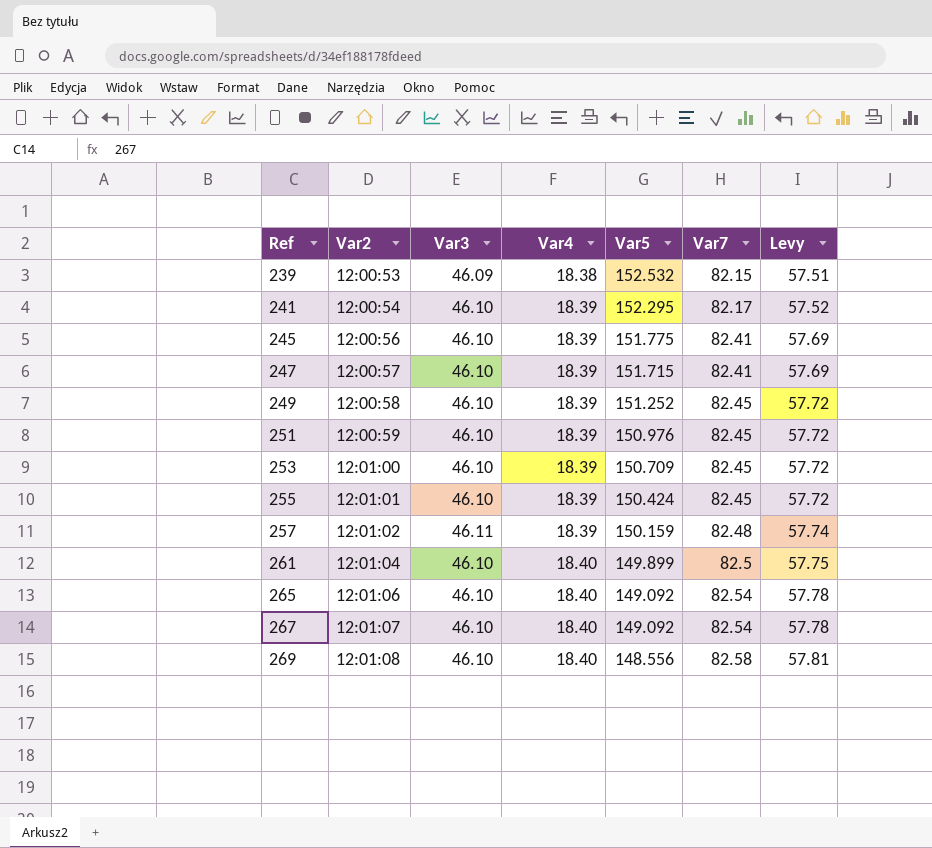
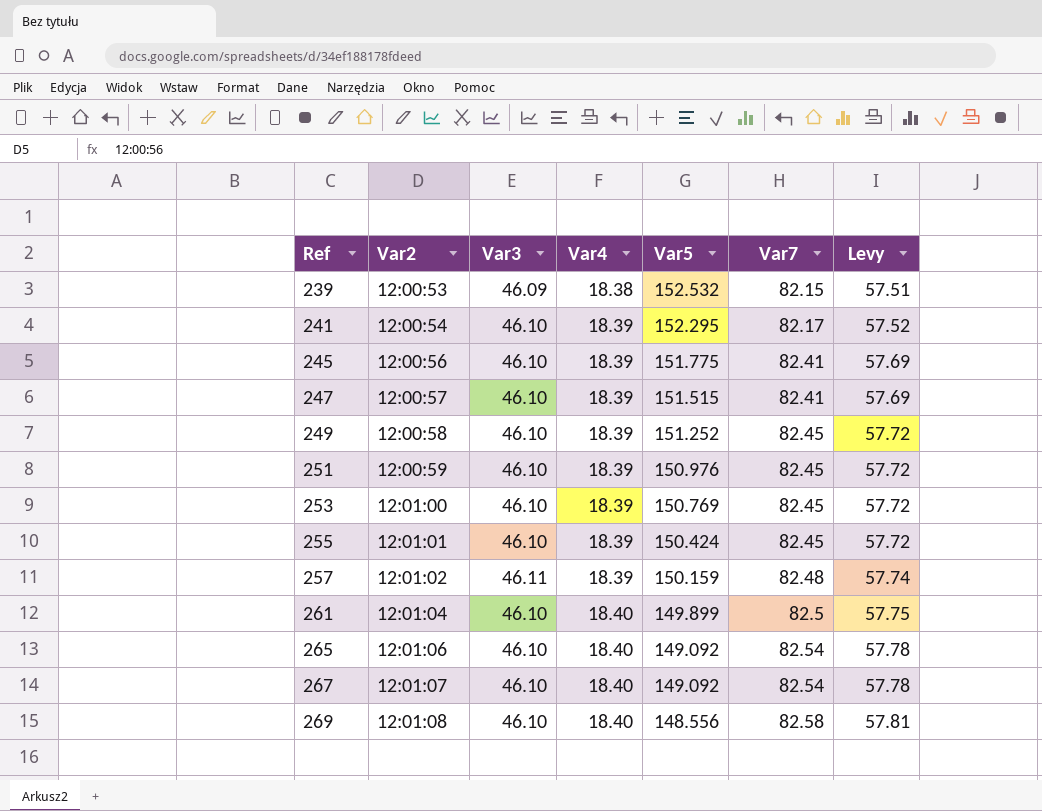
247 | Var5: 151.715 -> 151.515
253 | Var5: 150.709 -> 150.769

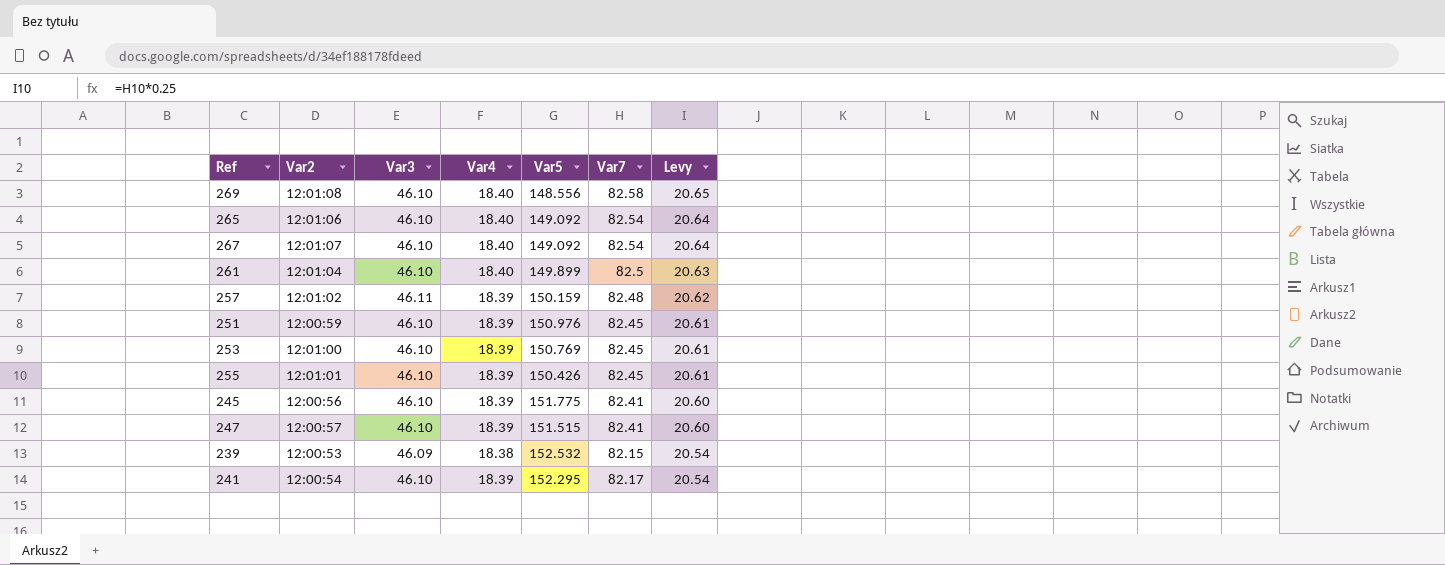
row order: Ref ascending -> Levy descending
column Levy | formula: [Var7] * 0.7 -> [Var7] * 0.25
row 249: 12:00:58 | 46.10 | 18.39 | 151.252 | 82.45 | 57.72 -> none
255 | Var5: 150.424 -> 150.426

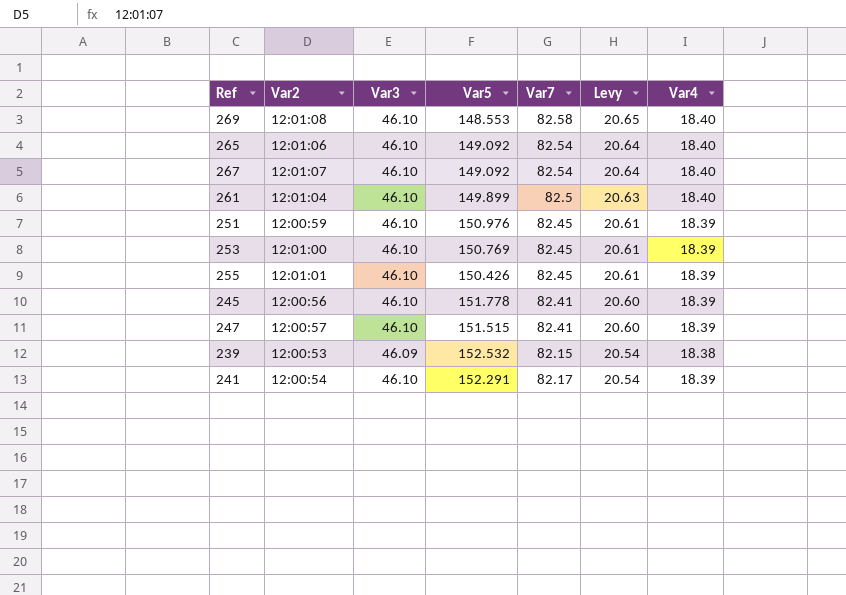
column Var4 | position: 4 -> 7
row 257: 12:01:02 | 46.11 | 18.39 | 150.159 | 82.48 | 20.62 -> none
269 | Var5: 148.556 -> 148.553
245 | Var5: 151.775 -> 151.778
241 | Var5: 152.295 -> 152.291

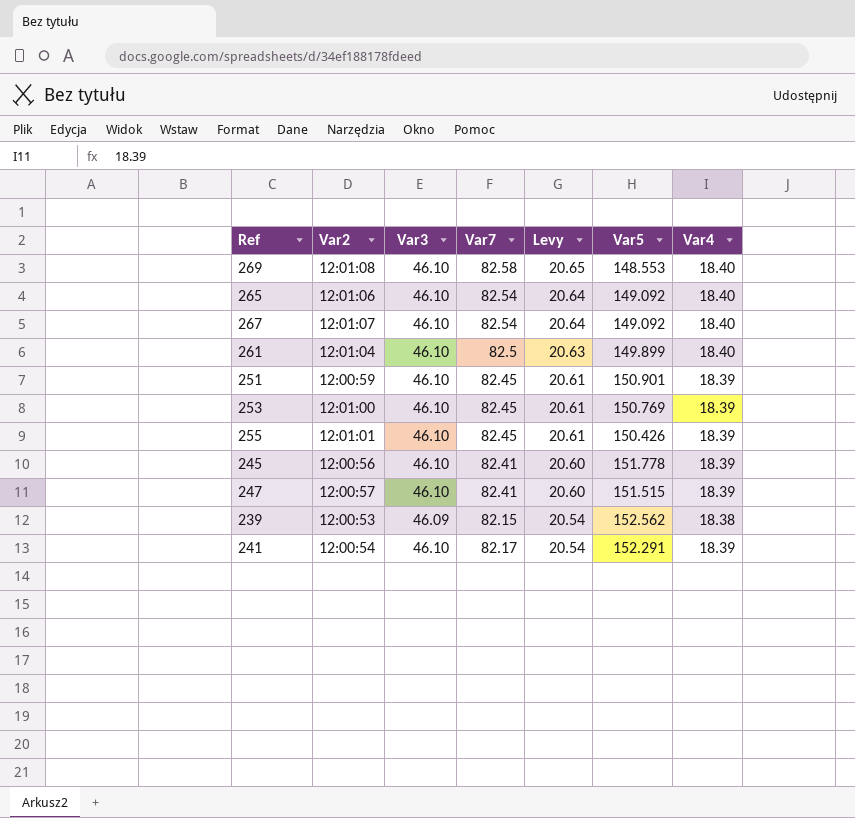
column Var5 | position: 4 -> 6
251 | Var5: 150.976 -> 150.901
239 | Var5: 152.532 -> 152.562

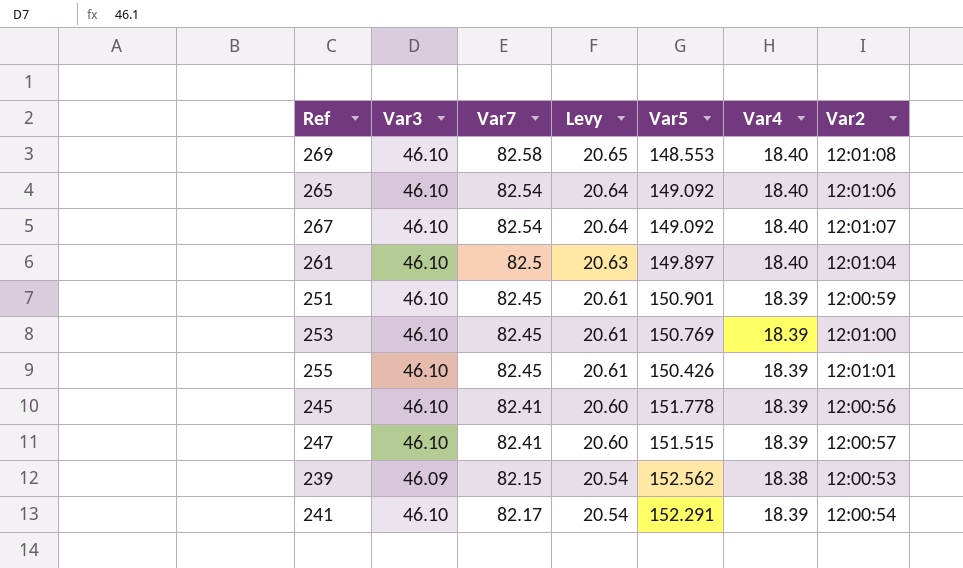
column Var2 | position: 2 -> 7
261 | Var5: 149.899 -> 149.897

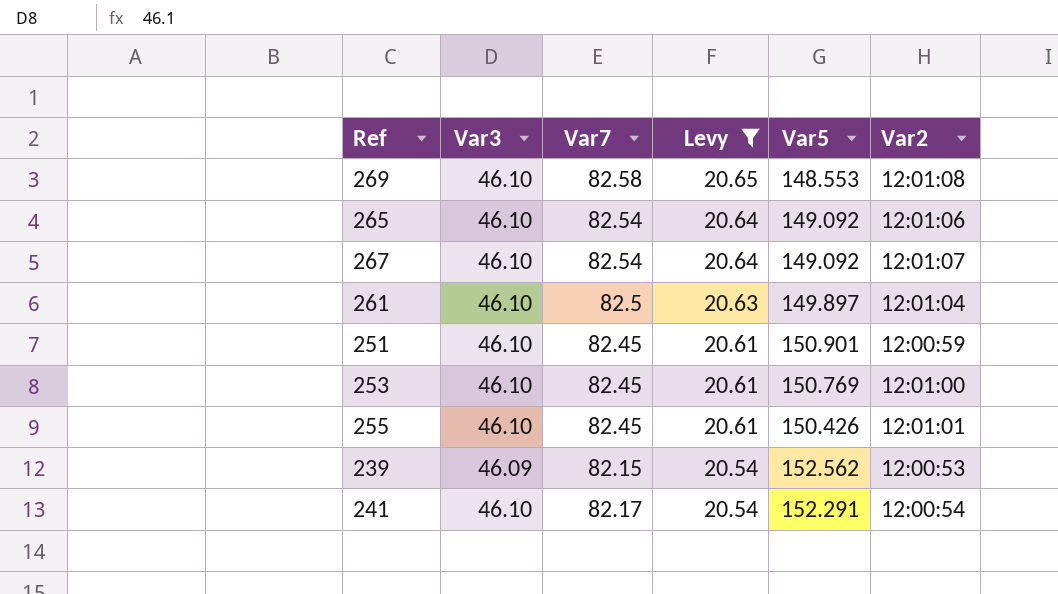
filter: none -> Levy != 20.60
column Var4 | position: 6 -> none

